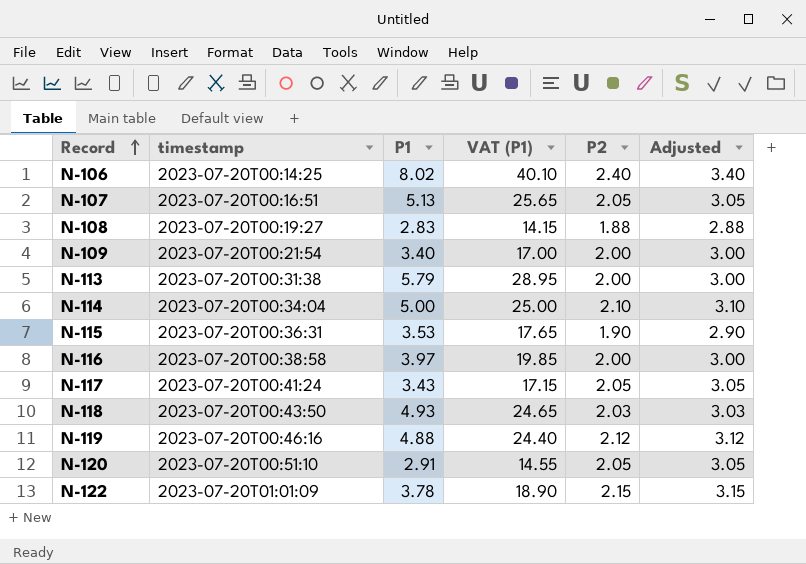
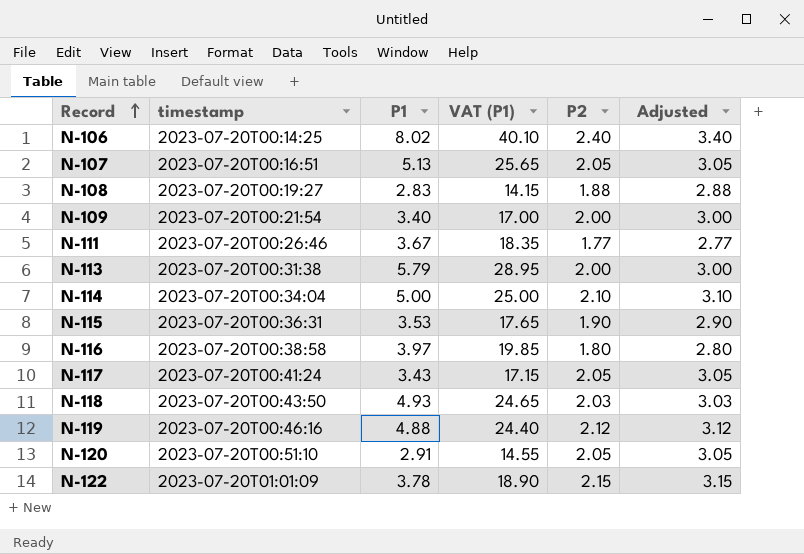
row N-111: none -> 2023-07-20T00:26:46 | 3.67 | 18.35 | 1.77 | 2.77
N-116 | P2: 2.00 -> 1.80
N-116 | Adjusted: 3.00 -> 2.80

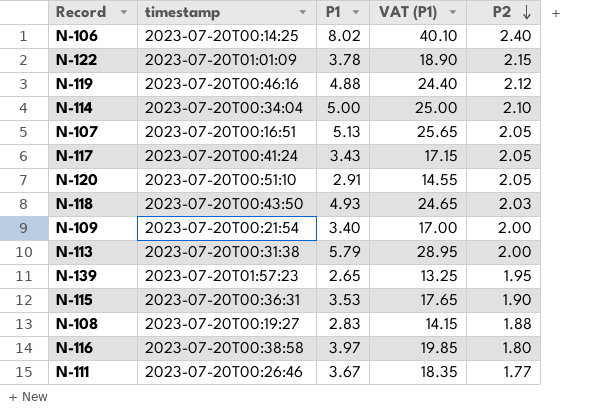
row order: Record ascending -> P2 descending
column Adjusted | formula: [P2] + 1 -> none
row N-139: none -> 2023-07-20T01:57:23 | 2.65 | 13.25 | 1.95

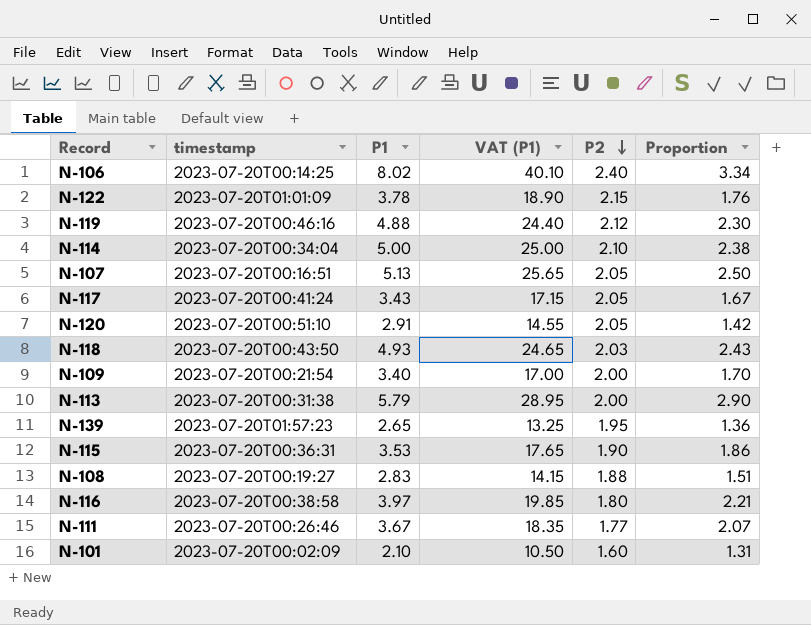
column Proportion | formula: none -> [P1] / [P2]
row N-101: none -> 2023-07-20T00:02:09 | 2.10 | 10.50 | 1.60 | 1.31

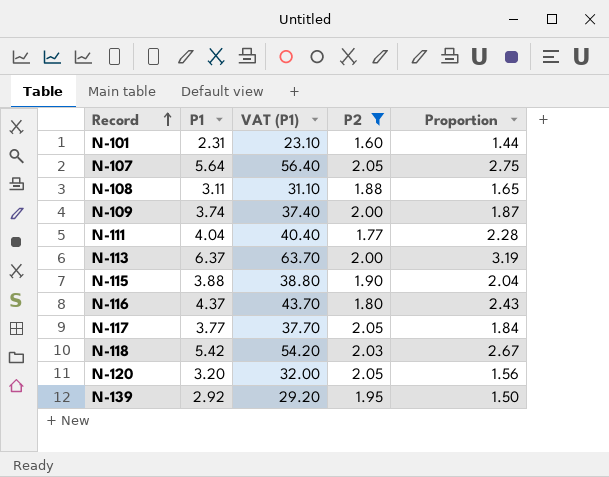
filter: none -> P2 <= 2.05
row order: P2 descending -> Record ascending
column timestamp | position: 2 -> none
column VAT (P1) | formula: [P1] * 5 -> [P1] * 10
N-101 | P1: 2.10 -> 2.31
N-101 | Proportion: 1.31 -> 1.44
N-107 | P1: 5.13 -> 5.64
N-107 | Proportion: 2.50 -> 2.75
N-108 | P1: 2.83 -> 3.11
N-108 | Proportion: 1.51 -> 1.65
N-109 | P1: 3.40 -> 3.74
N-109 | Proportion: 1.70 -> 1.87
N-111 | P1: 3.67 -> 4.04
N-111 | Proportion: 2.07 -> 2.28
N-113 | P1: 5.79 -> 6.37
N-113 | Proportion: 2.90 -> 3.19
N-115 | P1: 3.53 -> 3.88
N-115 | Proportion: 1.86 -> 2.04
N-116 | P1: 3.97 -> 4.37
N-116 | Proportion: 2.21 -> 2.43
N-117 | P1: 3.43 -> 3.77
N-117 | Proportion: 1.67 -> 1.84
N-118 | P1: 4.93 -> 5.42
N-118 | Proportion: 2.43 -> 2.67
N-120 | P1: 2.91 -> 3.20
N-120 | Proportion: 1.42 -> 1.56
N-139 | P1: 2.65 -> 2.92
N-139 | Proportion: 1.36 -> 1.50

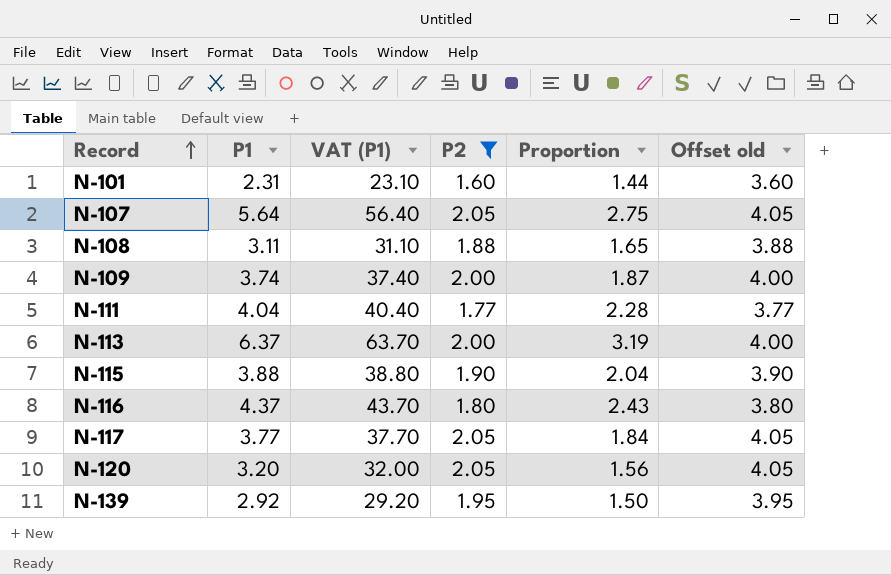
column Offset old | formula: none -> [P2] + 2
row N-118: 5.42 | 54.20 | 2.03 | 2.67 -> none

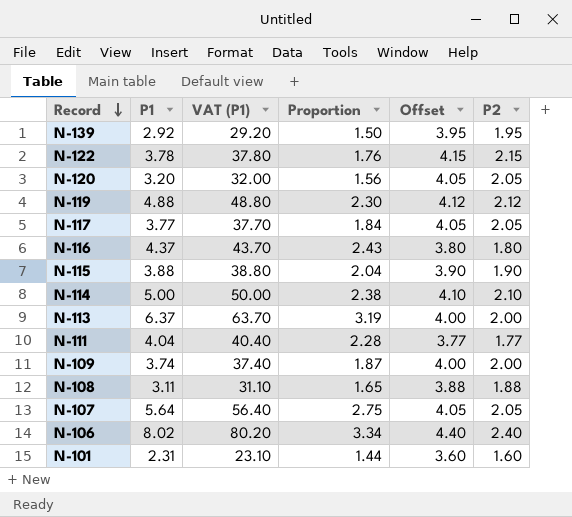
filter: P2 <= 2.05 -> none
row order: Record ascending -> Record descending
column name: Offset old -> Offset
column P2 | position: 4 -> 6

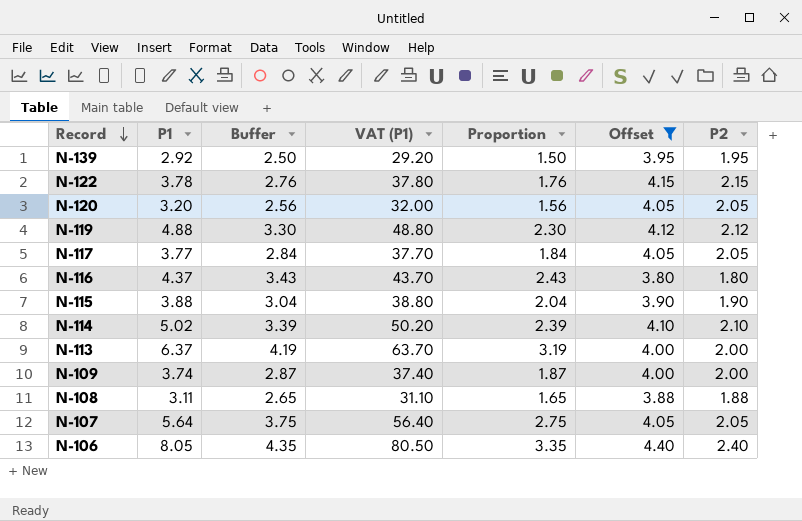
filter: none -> Offset >= 3.80
column Buffer | formula: none -> [Proportion] + 1
N-114 | P1: 5.00 -> 5.02
N-114 | VAT (P1): 50.00 -> 50.20
N-114 | Proportion: 2.38 -> 2.39
N-106 | P1: 8.02 -> 8.05
N-106 | VAT (P1): 80.20 -> 80.50
N-106 | Proportion: 3.34 -> 3.35

